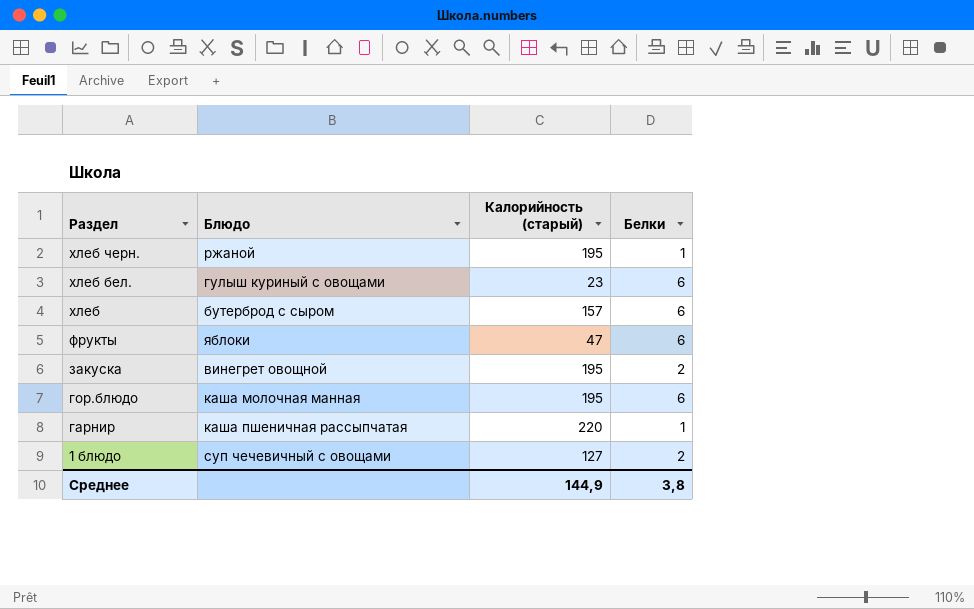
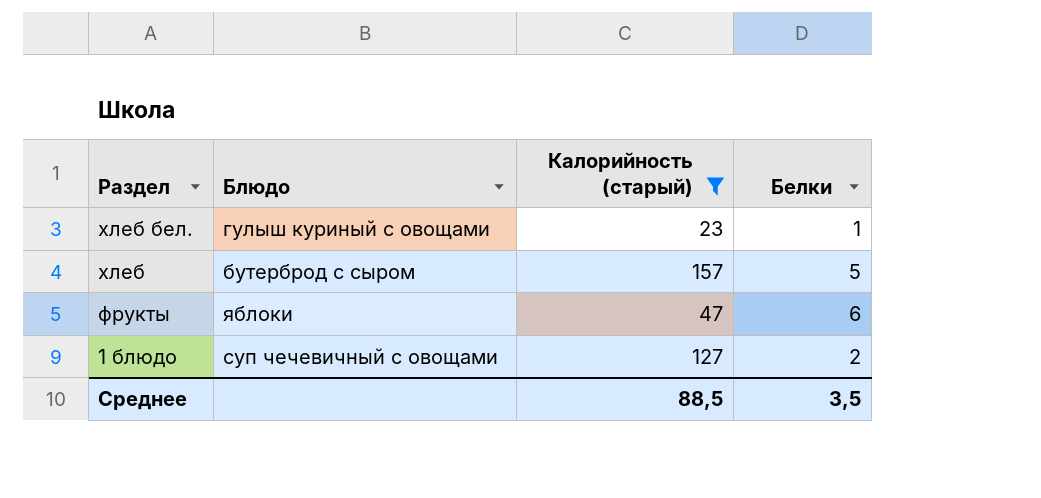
filter: none -> Калорийность (старый) <= 157
хлеб бел. | Белки: 6 -> 1
хлеб | Белки: 6 -> 5
Среднее | Калорийность (старый): 144,9 -> 88,5
Среднее | Белки: 3,8 -> 3,5

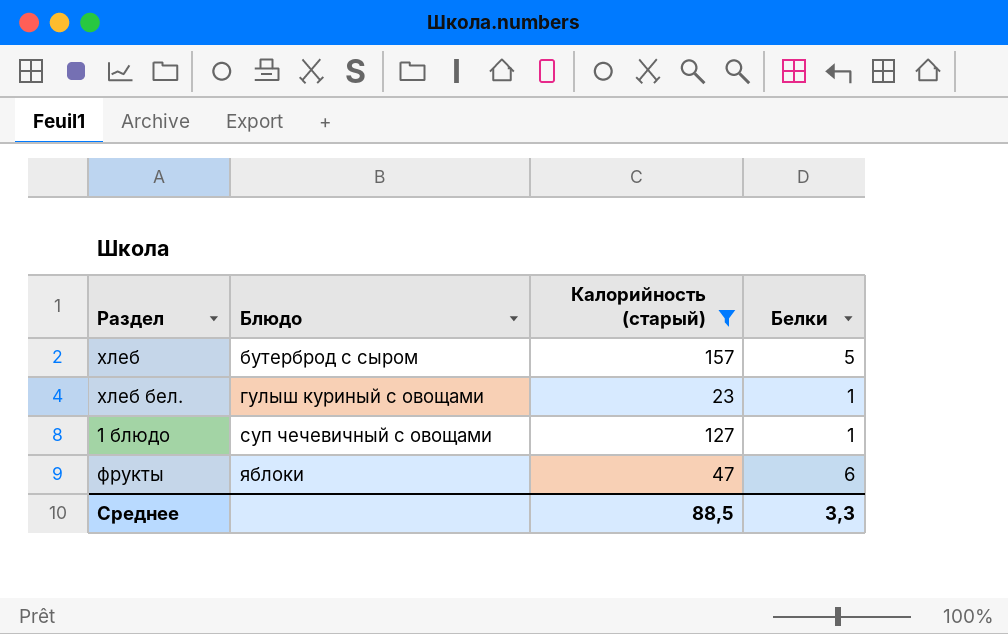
row order: Раздел descending -> Блюдо ascending
1 блюдо | Белки: 2 -> 1
Среднее | Белки: 3,5 -> 3,3

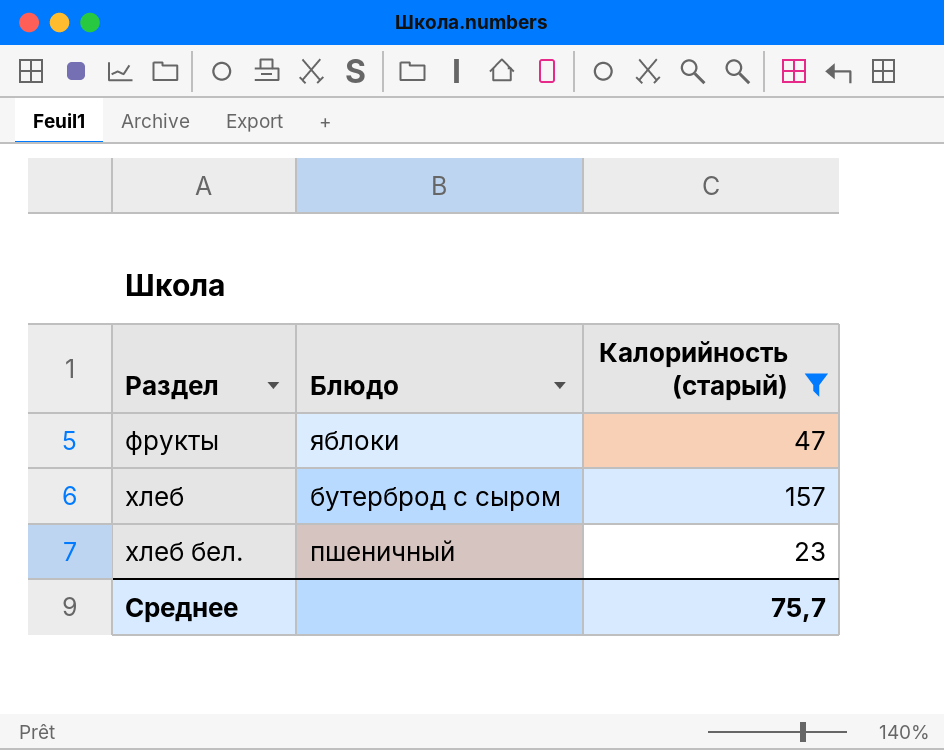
row order: Блюдо ascending -> Раздел ascending
column Белки | position: 4 -> none
row 1 блюдо: суп чечевичный с овощами | 127 | 1 -> none
хлеб бел. | Блюдо: гулыш куриный с овощами -> пшеничный
Среднее | Калорийность (старый): 88,5 -> 75,7

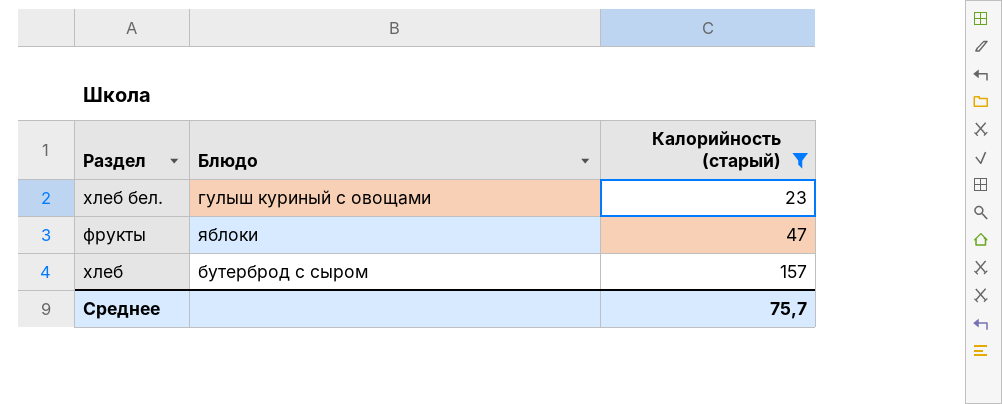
row order: Раздел ascending -> Калорийность (старый) ascending
хлеб бел. | Блюдо: пшеничный -> гулыш куриный с овощами

